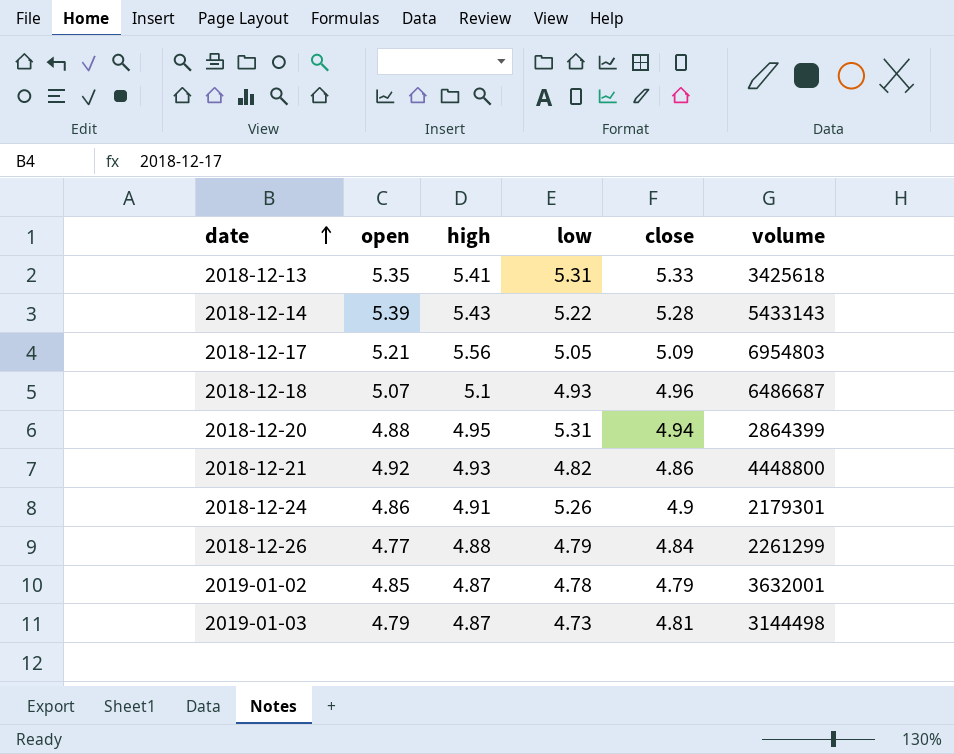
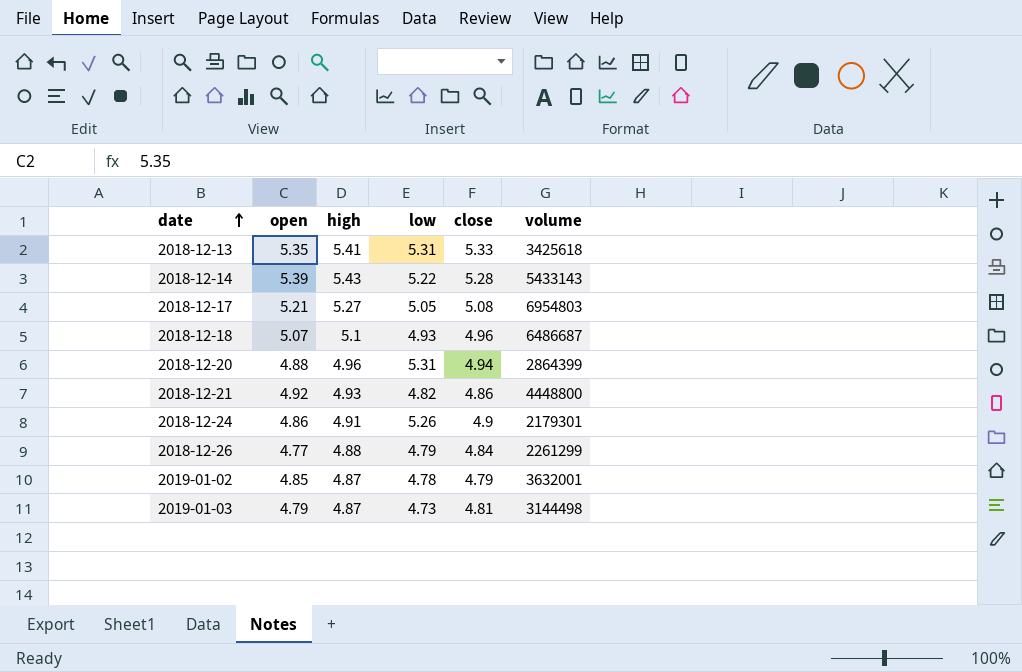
2018-12-17 | high: 5.56 -> 5.27
2018-12-17 | close: 5.09 -> 5.08
2018-12-20 | high: 4.95 -> 4.96

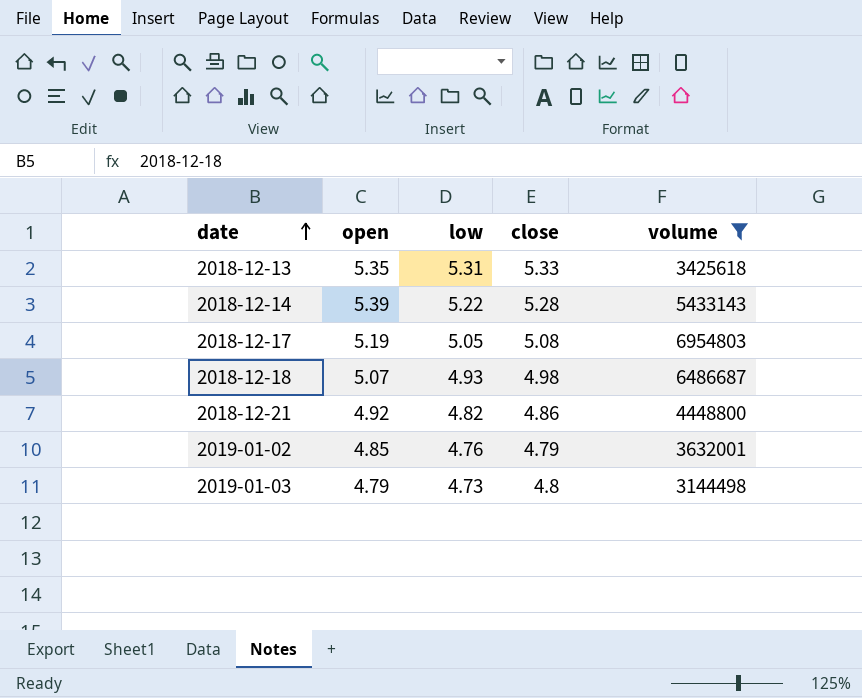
filter: none -> volume >= 3144498
column high | position: 3 -> none
2018-12-17 | open: 5.21 -> 5.19
2018-12-18 | close: 4.96 -> 4.98
2019-01-02 | low: 4.78 -> 4.76
2019-01-03 | close: 4.81 -> 4.8

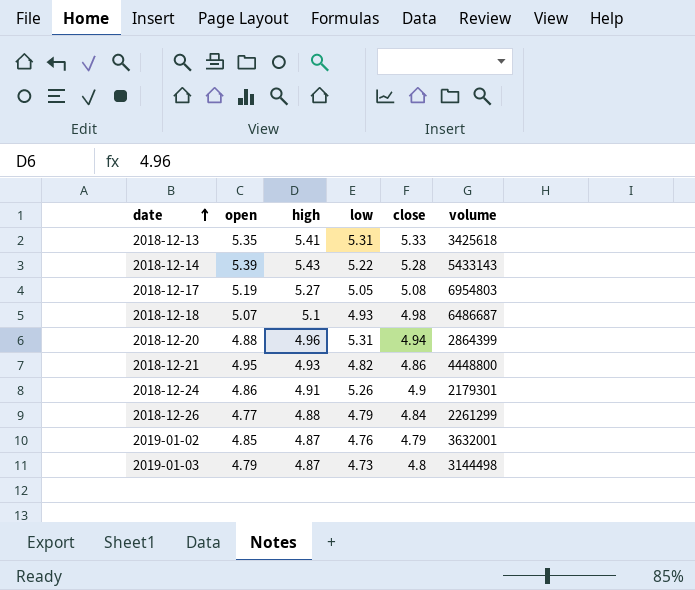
filter: volume >= 3144498 -> none
column high | position: none -> 3
2018-12-21 | open: 4.92 -> 4.95

